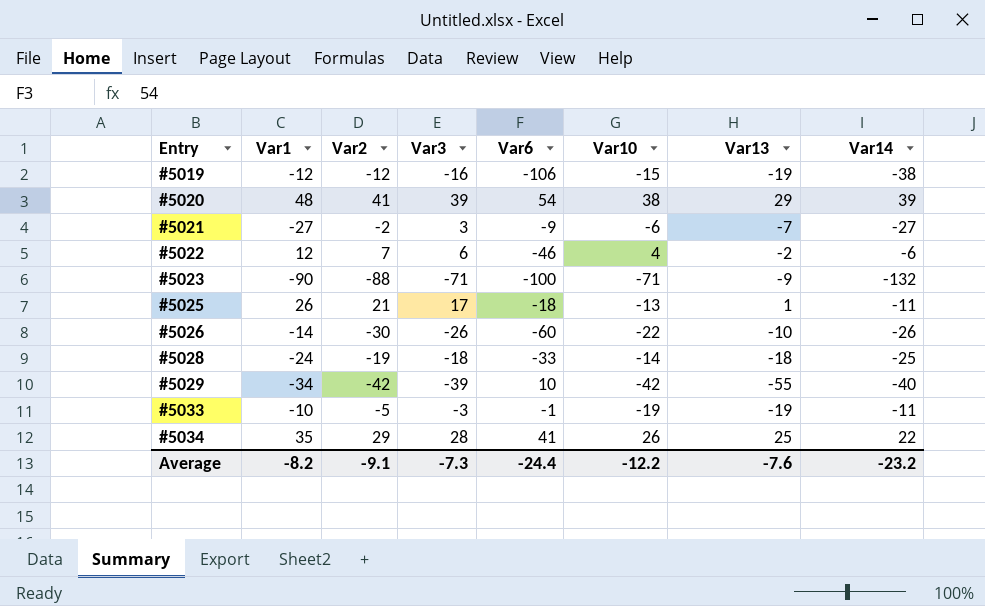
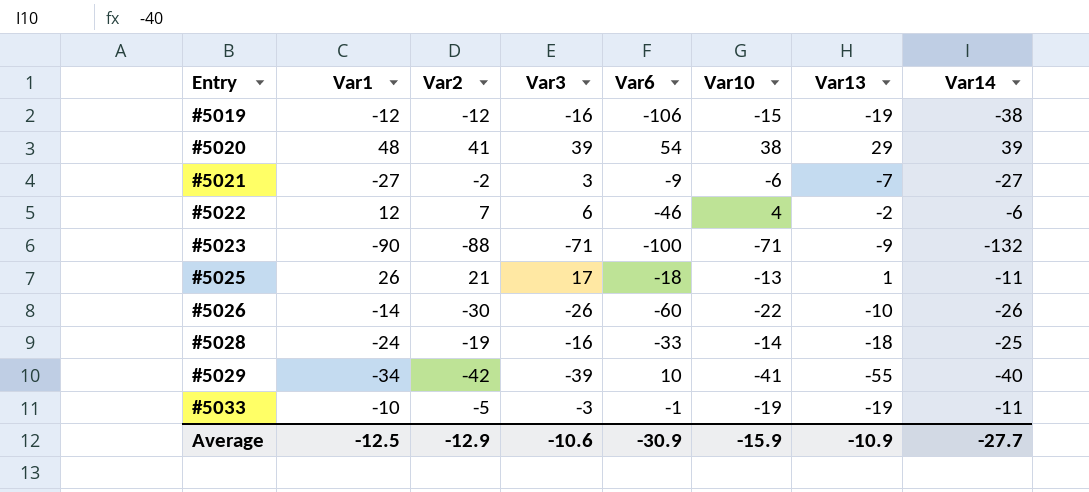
row #5034: 35 | 29 | 28 | 41 | 26 | 25 | 22 -> none
#5028 | Var3: -18 -> -16
#5029 | Var10: -42 -> -41
Average | Var1: -8.2 -> -12.5
Average | Var2: -9.1 -> -12.9
Average | Var3: -7.3 -> -10.6
Average | Var6: -24.4 -> -30.9
Average | Var10: -12.2 -> -15.9
Average | Var13: -7.6 -> -10.9
Average | Var14: -23.2 -> -27.7

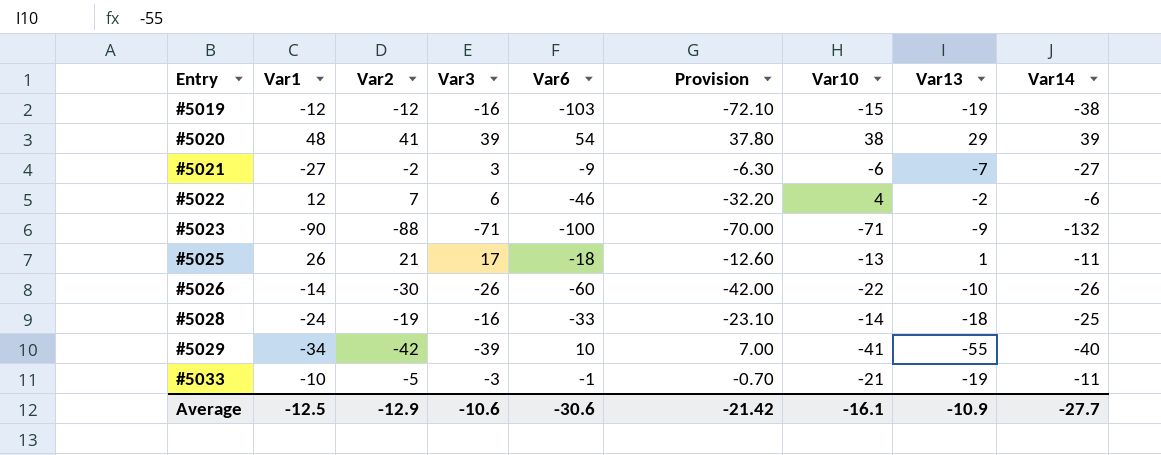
column Provision | formula: none -> [Var6] * 0.7
#5019 | Var6: -106 -> -103
#5033 | Var10: -19 -> -21
Average | Var6: -30.9 -> -30.6
Average | Var10: -15.9 -> -16.1

